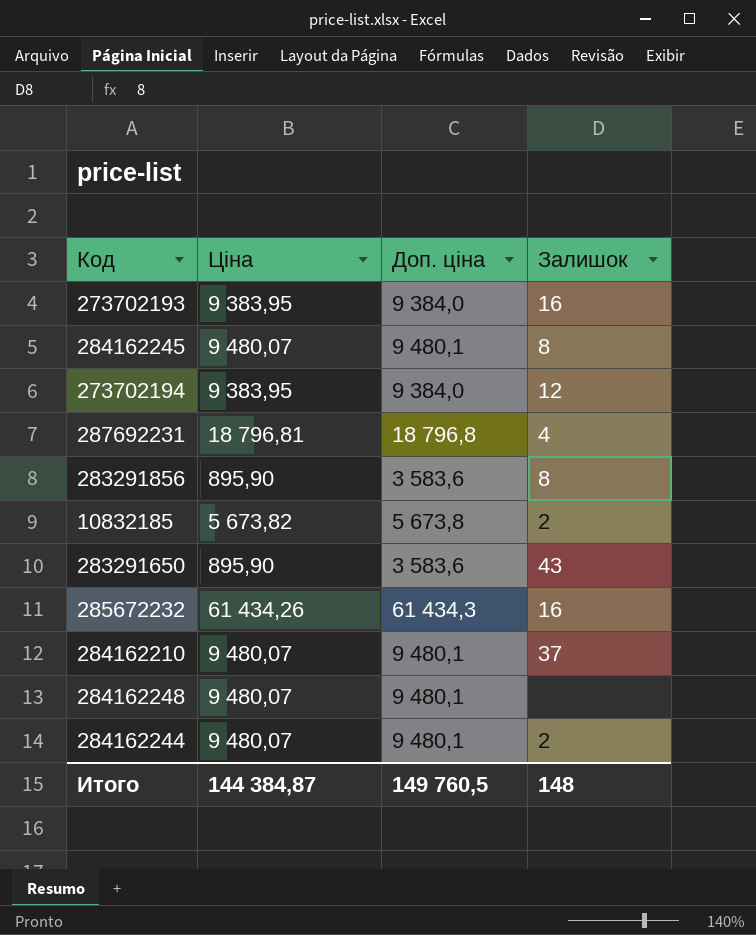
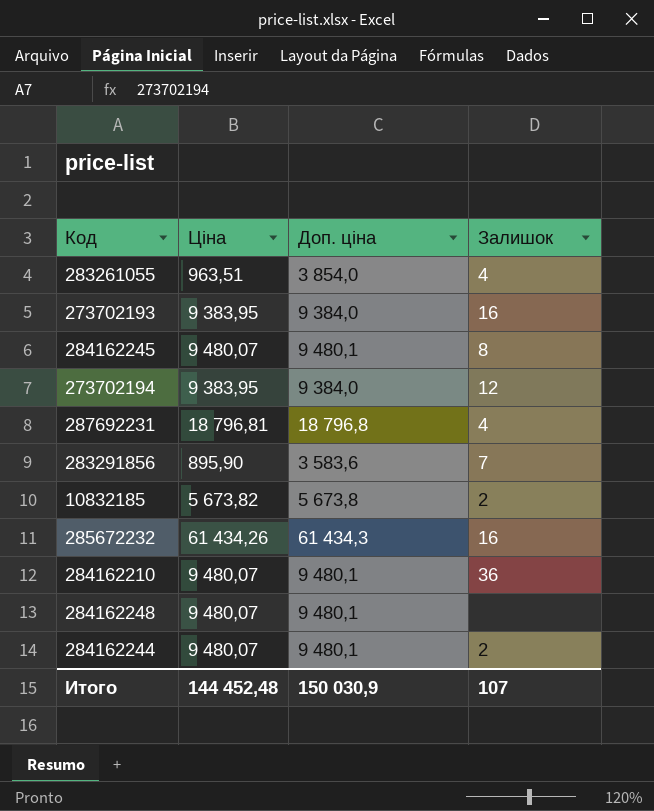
row 283291650: 895,90 | 3 583,6 | 43 -> none
row 283261055: none -> 963,51 | 3 854,0 | 4
283291856 | Залишок: 8 -> 7
284162210 | Залишок: 37 -> 36
Итого | Ціна: 144 384,87 -> 144 452,48
Итого | Доп. ціна: 149 760,5 -> 150 030,9
Итого | Залишок: 148 -> 107

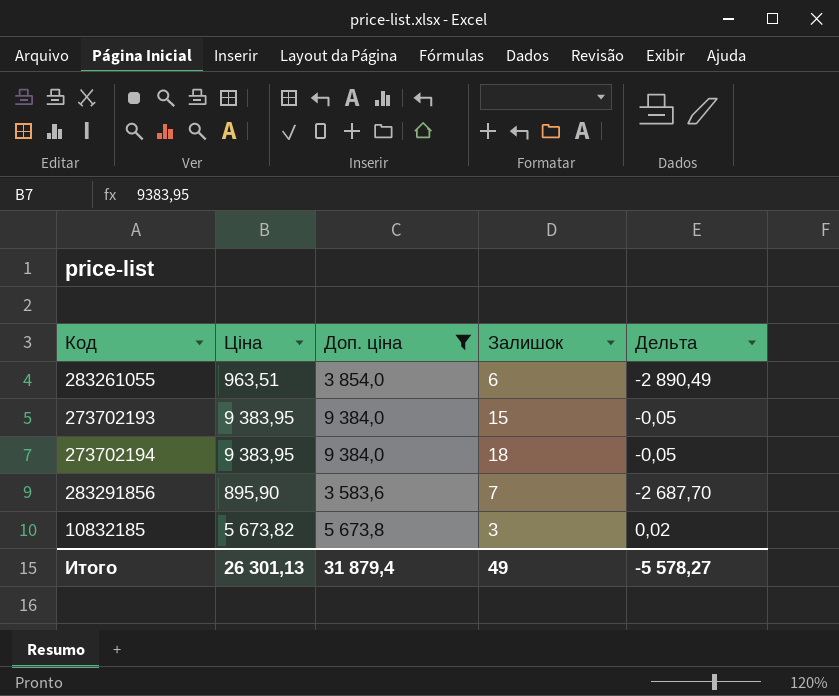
filter: none -> Доп. ціна <= 9 384,0
column Дельта | formula: none -> [Ціна] - [Доп. ціна]
283261055 | Залишок: 4 -> 6
273702193 | Залишок: 16 -> 15
273702194 | Залишок: 12 -> 18
10832185 | Залишок: 2 -> 3
Итого | Ціна: 144 452,48 -> 26 301,13
Итого | Доп. ціна: 150 030,9 -> 31 879,4
Итого | Залишок: 107 -> 49

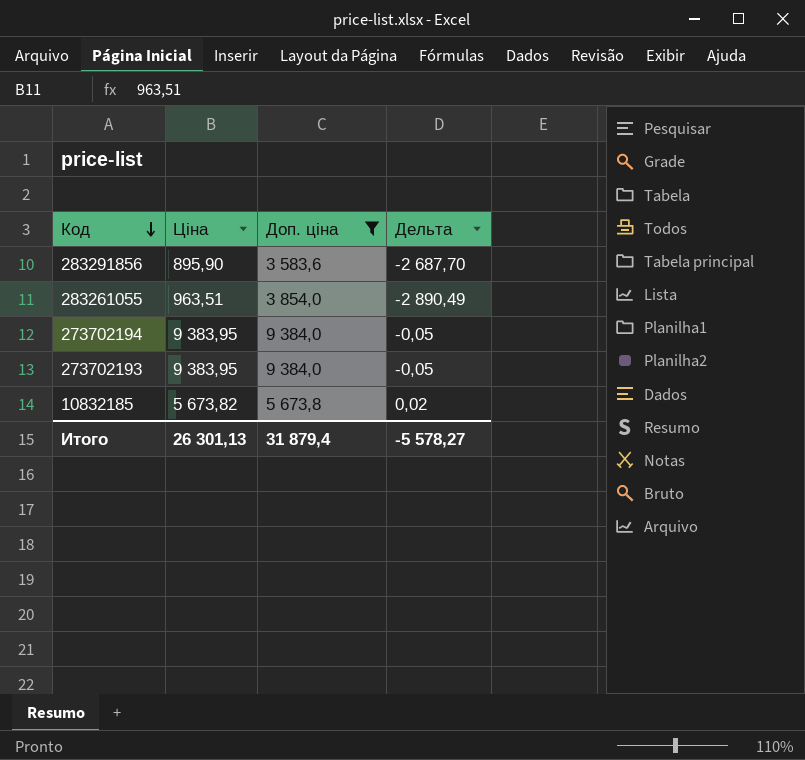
row order: none -> Код descending
column Залишок | position: 4 -> none

